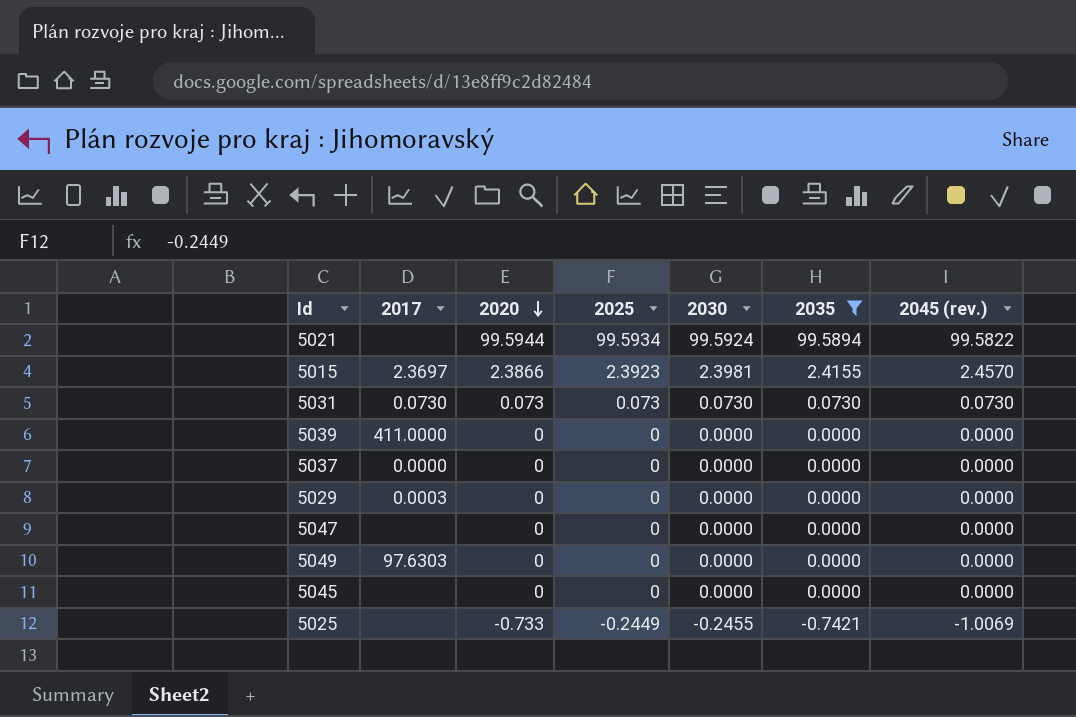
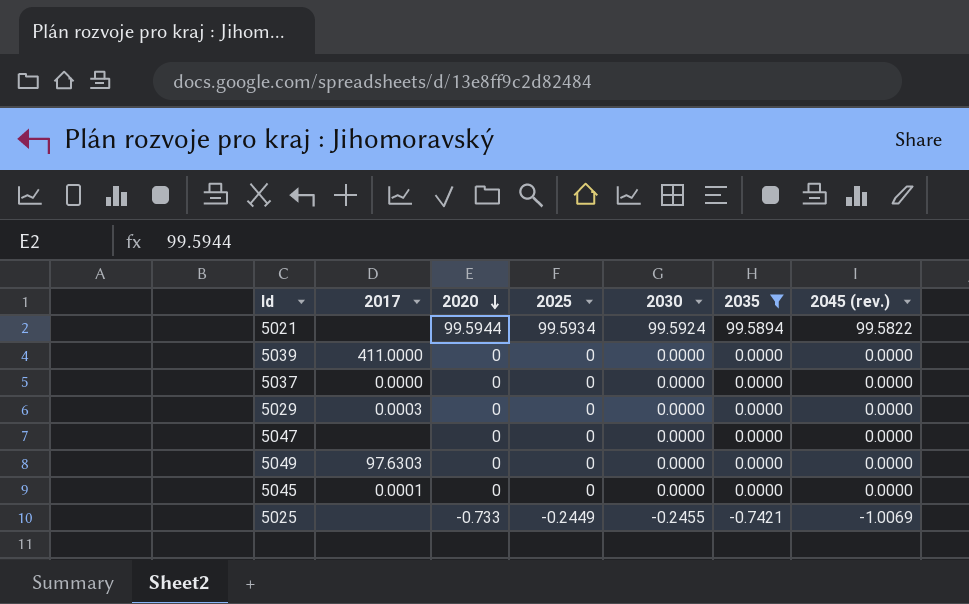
row 5015: 2.3697 | 2.3866 | 2.3923 | 2.3981 | 2.4155 | 2.4570 -> none
row 5031: 0.0730 | 0.073 | 0.073 | 0.0730 | 0.0730 | 0.0730 -> none
5045 | 2017: none -> 0.0001

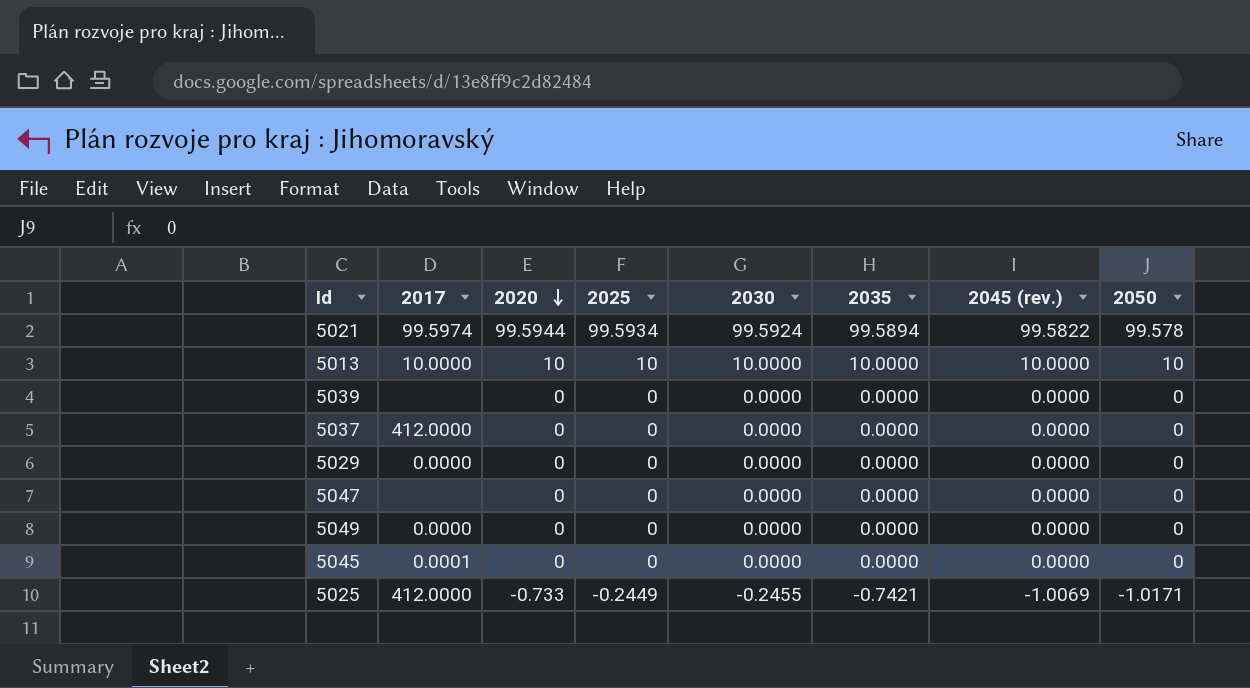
filter: 2035 != 10.0000 -> none
column 2050 | position: none -> 8
5021 | 2017: none -> 99.5974
5039 | 2017: 411.0000 -> none
5037 | 2017: 0.0000 -> 412.0000
5029 | 2017: 0.0003 -> 0.0000
5049 | 2017: 97.6303 -> 0.0000
5025 | 2017: none -> 412.0000

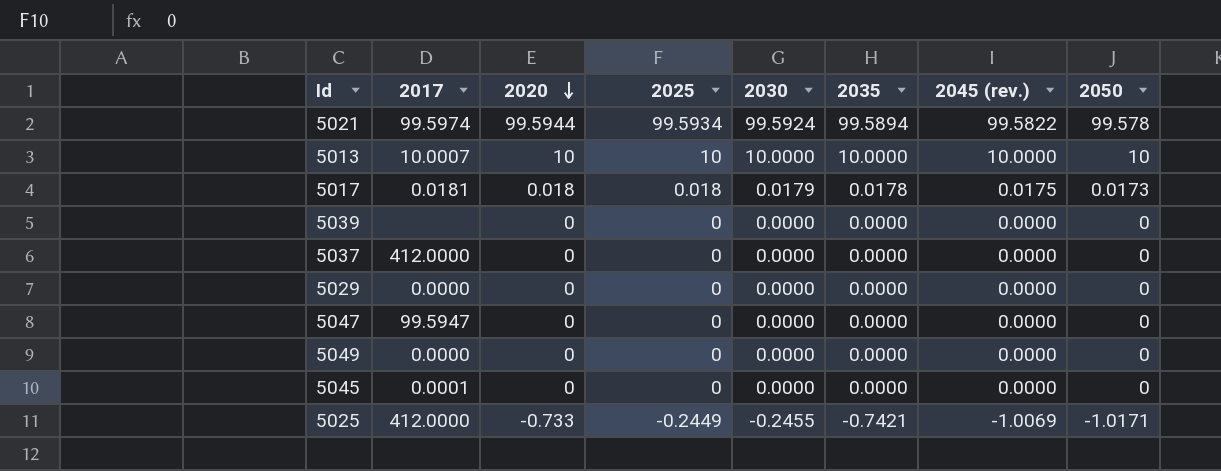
5013 | 2017: 10.0000 -> 10.0007
row 5017: none -> 0.0181 | 0.018 | 0.018 | 0.0179 | 0.0178 | 0.0175 | 0.0173
5047 | 2017: none -> 99.5947

